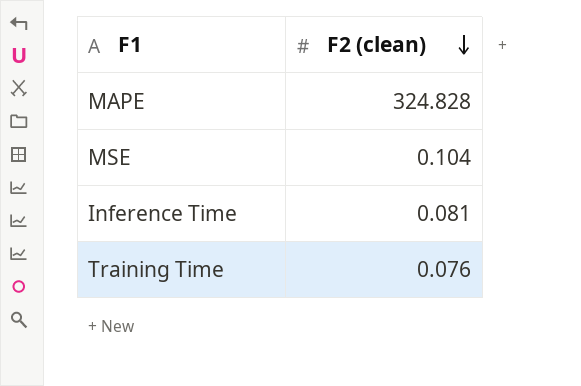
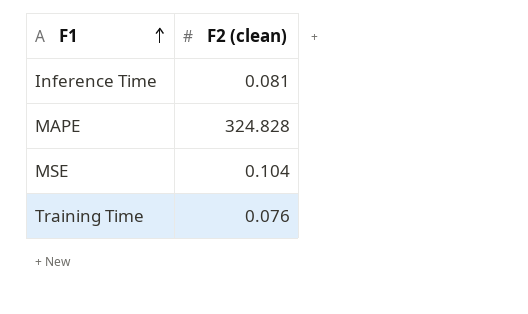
row order: F2 (clean) descending -> F1 ascending

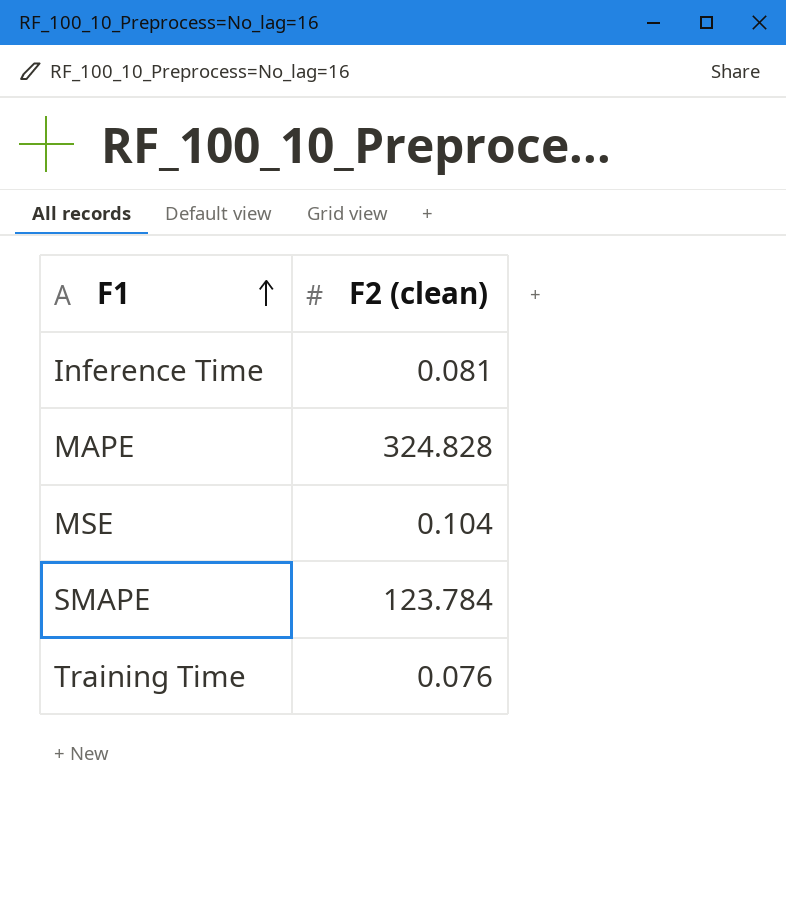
row SMAPE: none -> 123.784

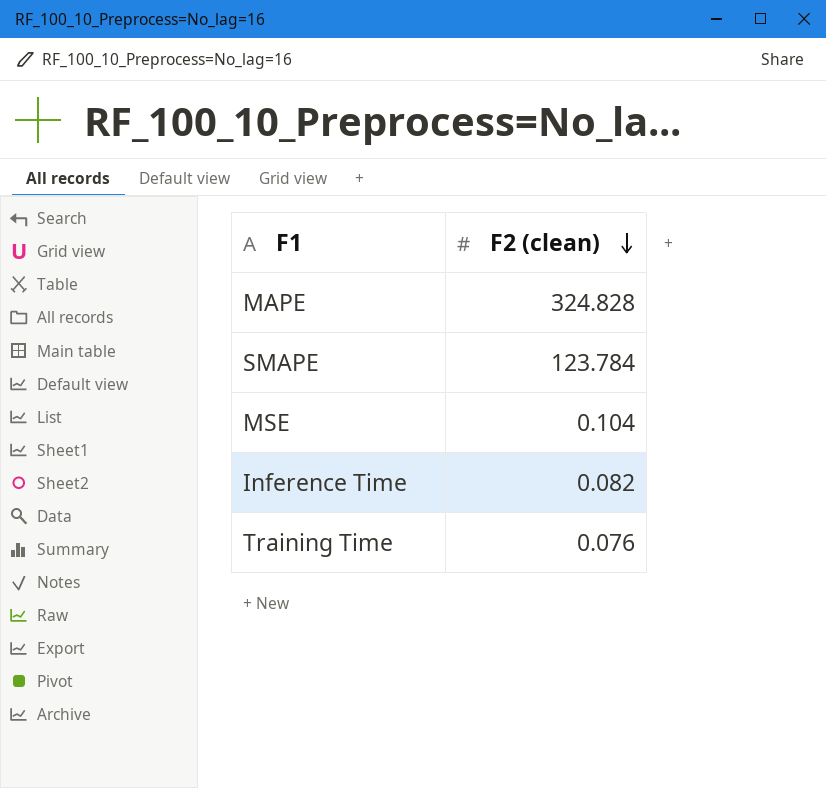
row order: F1 ascending -> F2 (clean) descending
Inference Time | F2 (clean): 0.081 -> 0.082

